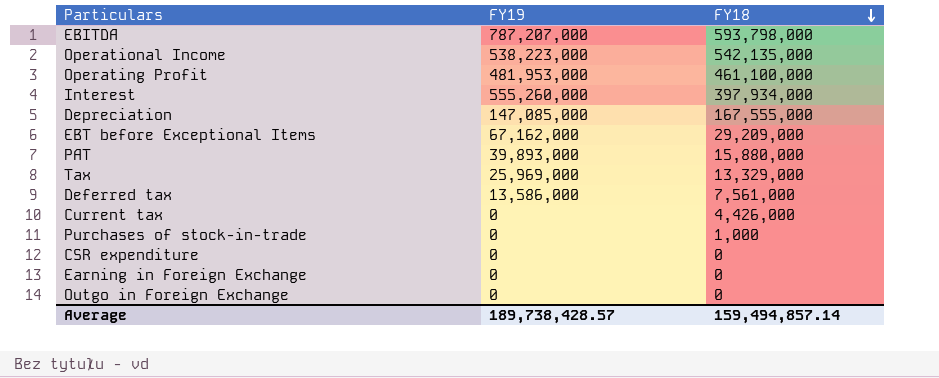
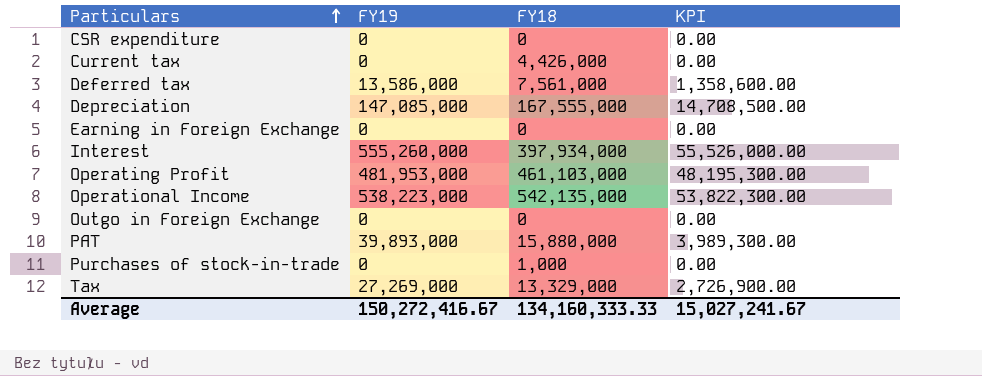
row order: FY18 descending -> Particulars ascending
column KPI | formula: none -> [FY19] * 0.1
row EBITDA: 787,207,000 | 593,798,000 -> none
row EBT before Exceptional Items: 67,162,000 | 29,209,000 -> none
Operating Profit | FY18: 461,100,000 -> 461,103,000
Tax | FY19: 25,969,000 -> 27,269,000
Average | FY19: 189,738,428.57 -> 150,272,416.67
Average | FY18: 159,494,857.14 -> 134,160,333.33

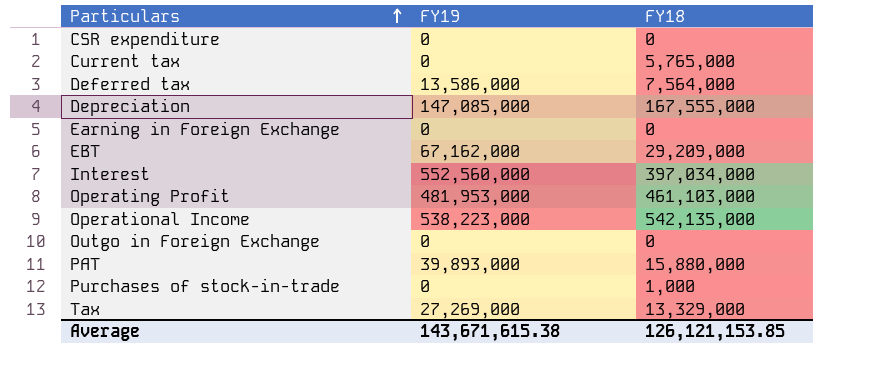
column KPI | formula: [FY19] * 0.1 -> none
Current tax | FY18: 4,426,000 -> 5,765,000
Deferred tax | FY18: 7,561,000 -> 7,564,000
row EBT: none -> 67,162,000 | 29,209,000
Interest | FY19: 555,260,000 -> 552,560,000
Interest | FY18: 397,934,000 -> 397,034,000
Average | FY19: 150,272,416.67 -> 143,671,615.38
Average | FY18: 134,160,333.33 -> 126,121,153.85

